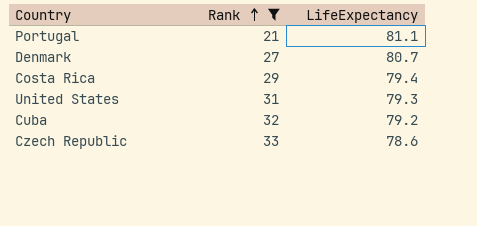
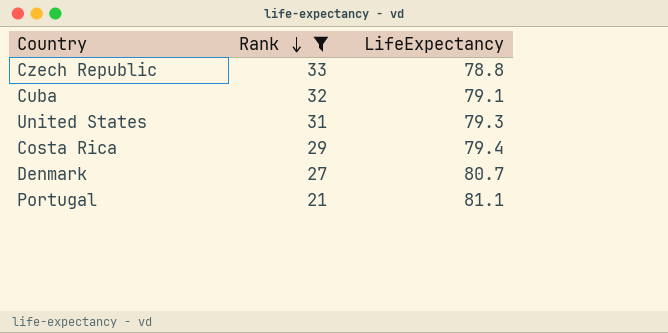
row order: Rank ascending -> Rank descending
Czech Republic | LifeExpectancy: 78.6 -> 78.8
Cuba | LifeExpectancy: 79.2 -> 79.1

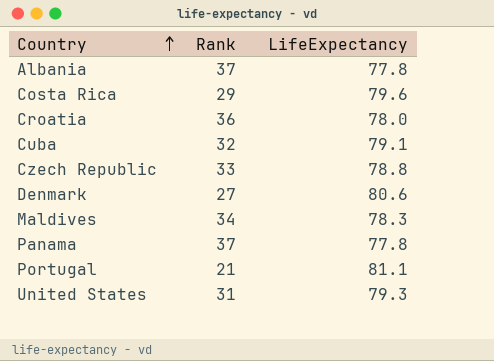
filter: Rank <= 33 -> none
row order: Rank descending -> Country ascending
Costa Rica | LifeExpectancy: 79.4 -> 79.6
Denmark | LifeExpectancy: 80.7 -> 80.6

